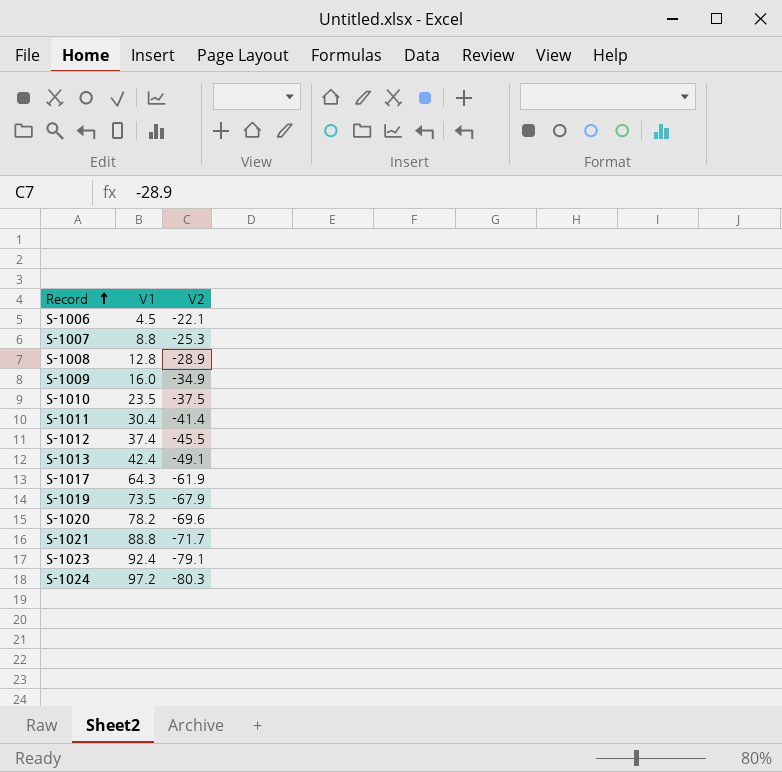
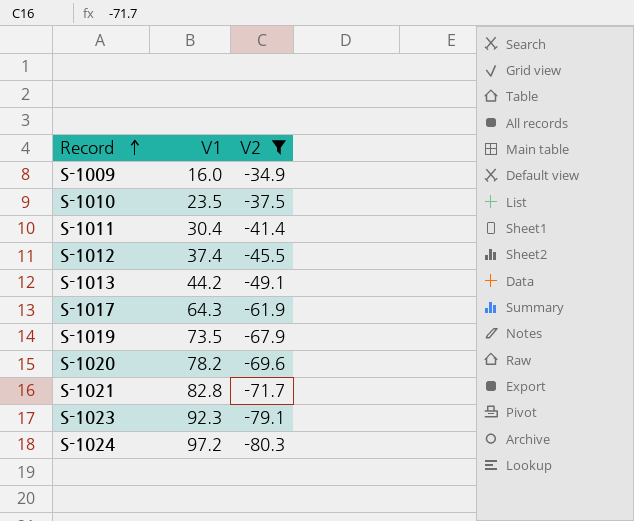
filter: none -> V2 <= -34.9
S-1013 | V1: 42.4 -> 44.2
S-1021 | V1: 88.8 -> 82.8
S-1023 | V1: 92.4 -> 92.3

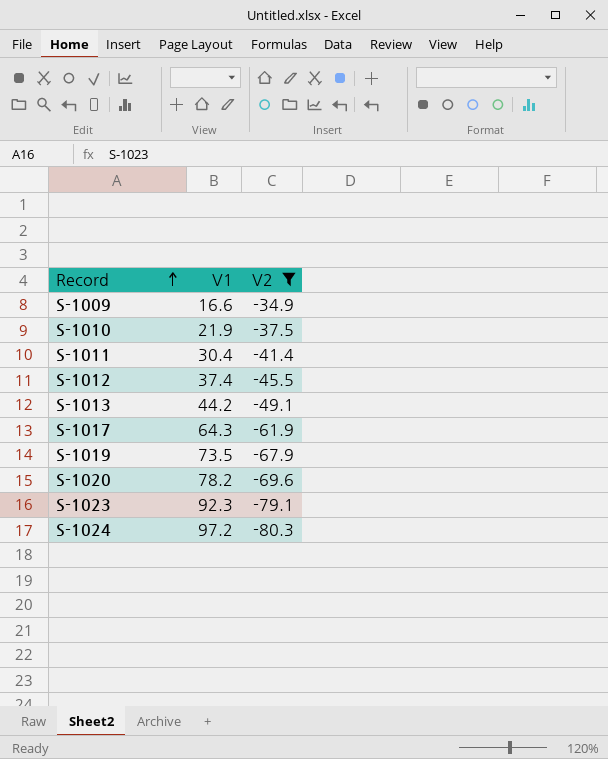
row S-1021: 82.8 | -71.7 -> none
S-1009 | V1: 16.0 -> 16.6
S-1010 | V1: 23.5 -> 21.9

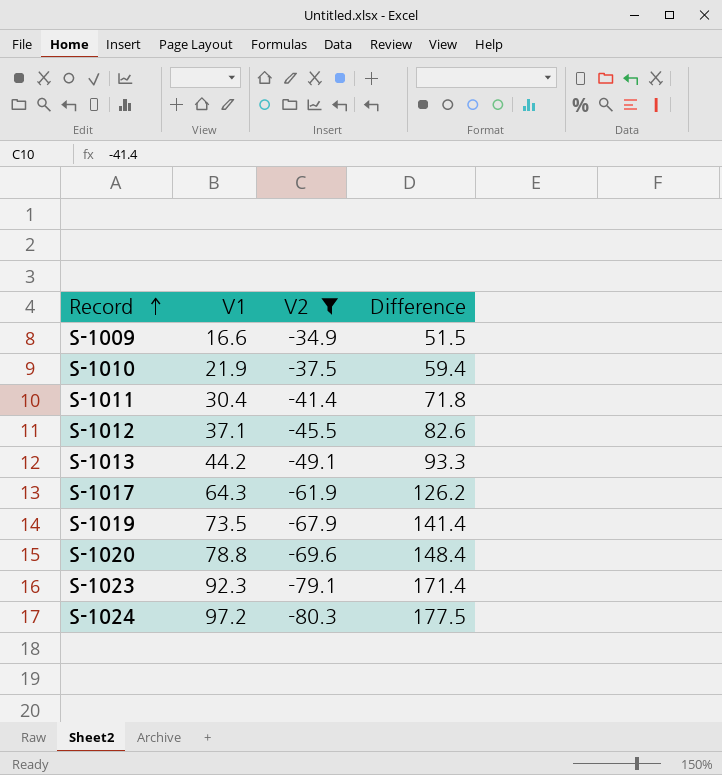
column Difference | formula: none -> [V1] - [V2]
S-1012 | V1: 37.4 -> 37.1
S-1020 | V1: 78.2 -> 78.8

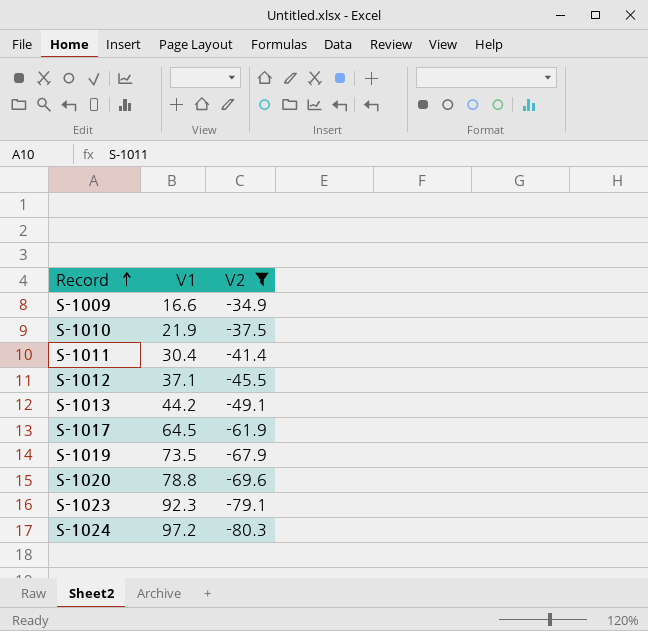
column Difference | formula: [V1] - [V2] -> none
S-1017 | V1: 64.3 -> 64.5

